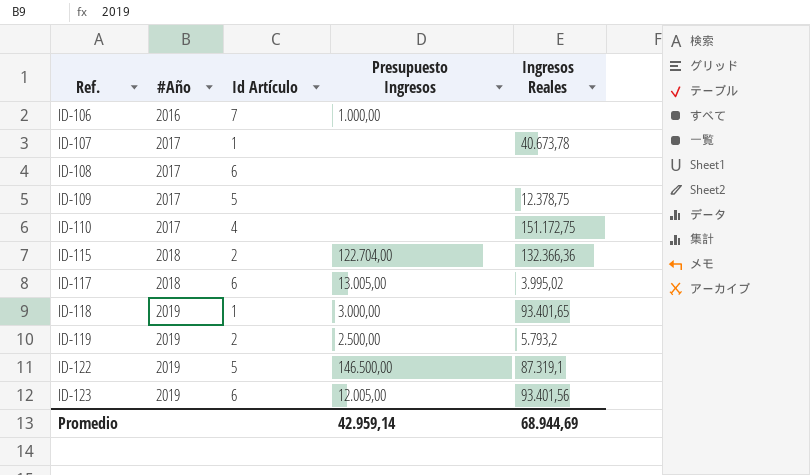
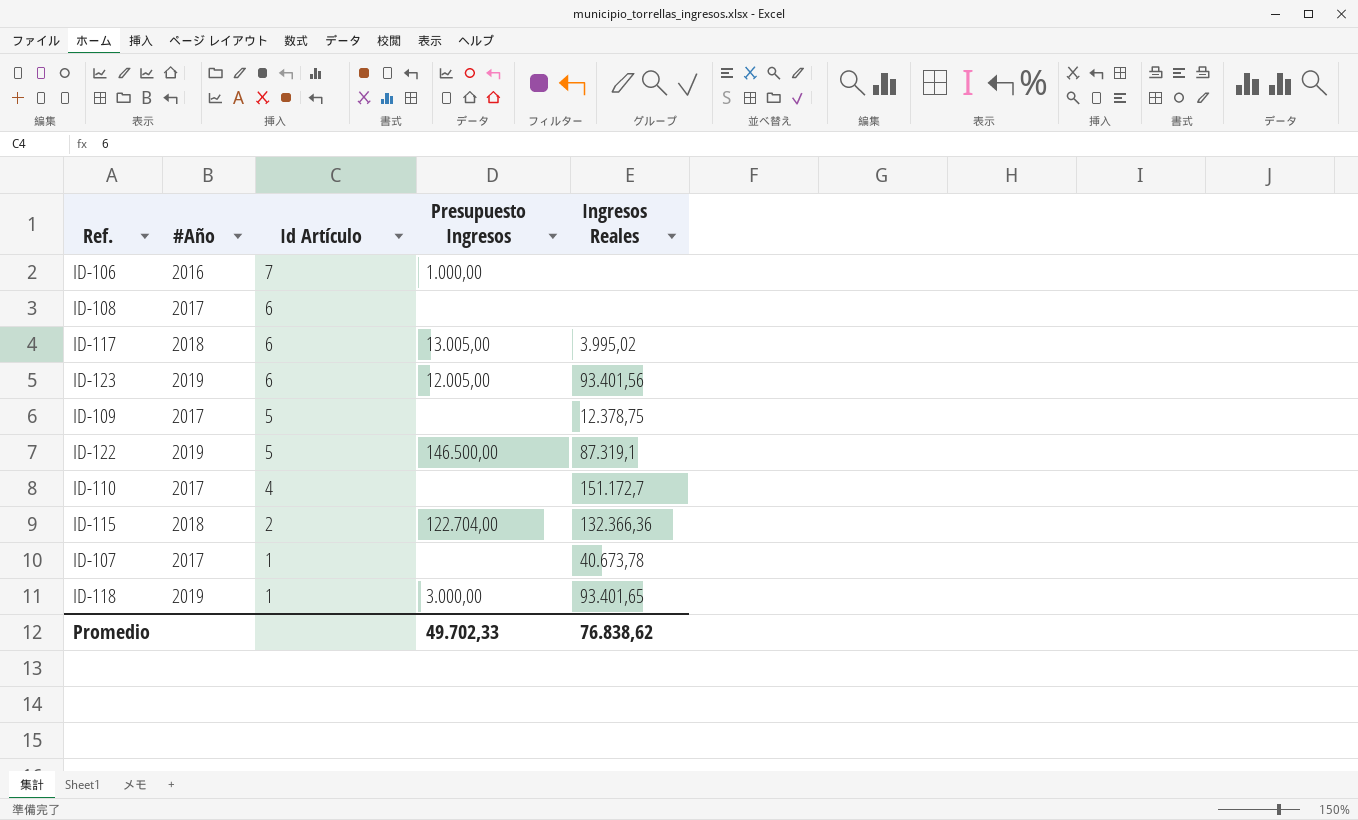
row order: Ref. ascending -> Id Artículo descending
row ID-119: 2019 | 2 | 2.500,00 | 5.793,2 -> none
ID-110 | Ingresos Reales: 151.172,75 -> 151.172,7
Promedio | Presupuesto Ingresos: 42.959,14 -> 49.702,33
Promedio | Ingresos Reales: 68.944,69 -> 76.838,62

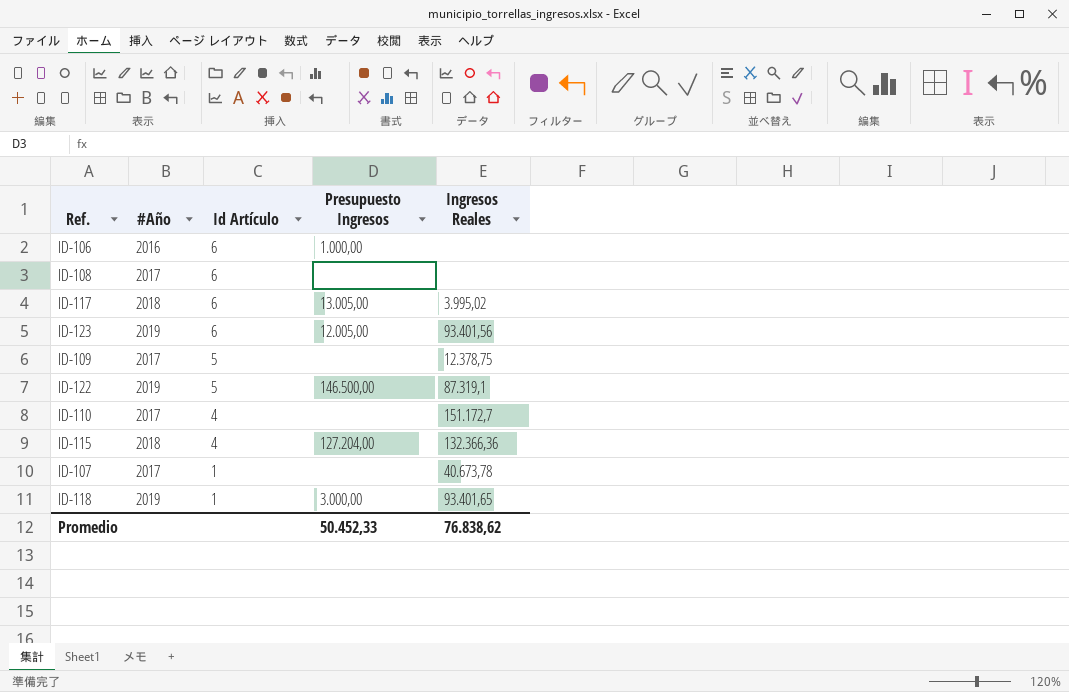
ID-106 | Id Artículo: 7 -> 6
ID-115 | Id Artículo: 2 -> 4
ID-115 | Presupuesto Ingresos: 122.704,00 -> 127.204,00
Promedio | Presupuesto Ingresos: 49.702,33 -> 50.452,33

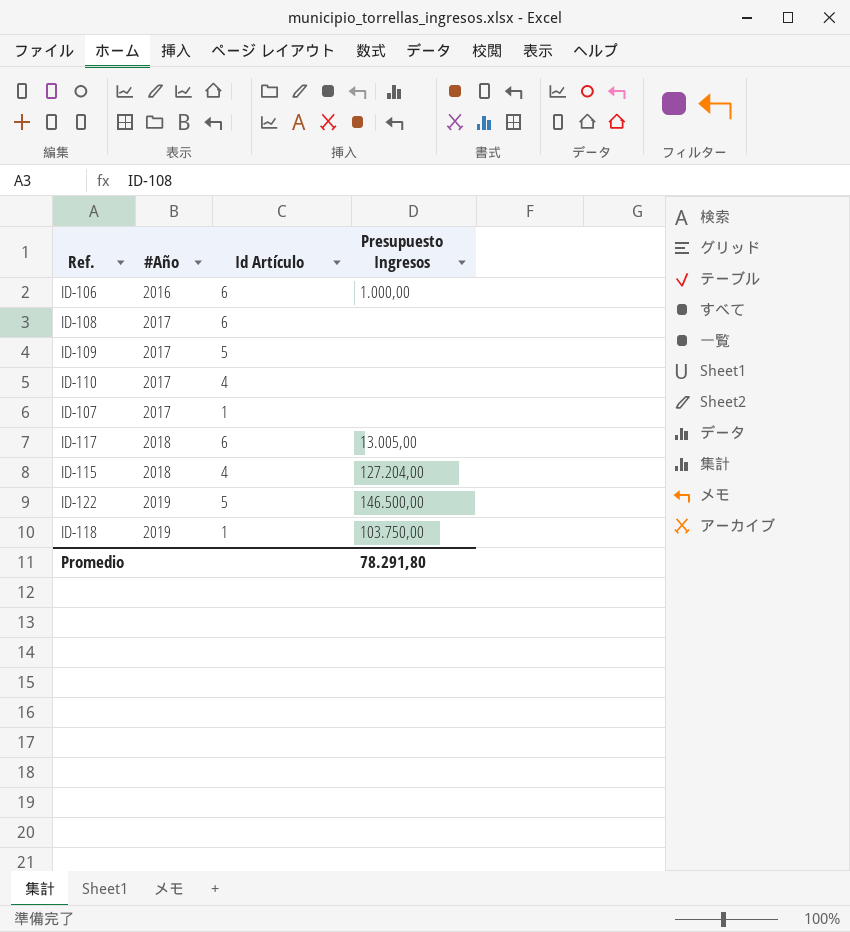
row order: Id Artículo descending -> #Año ascending
column Ingresos Reales | position: 5 -> none
row ID-123: 2019 | 6 | 12.005,00 | 93.401,56 -> none
ID-118 | Presupuesto Ingresos: 3.000,00 -> 103.750,00
Promedio | Presupuesto Ingresos: 50.452,33 -> 78.291,80

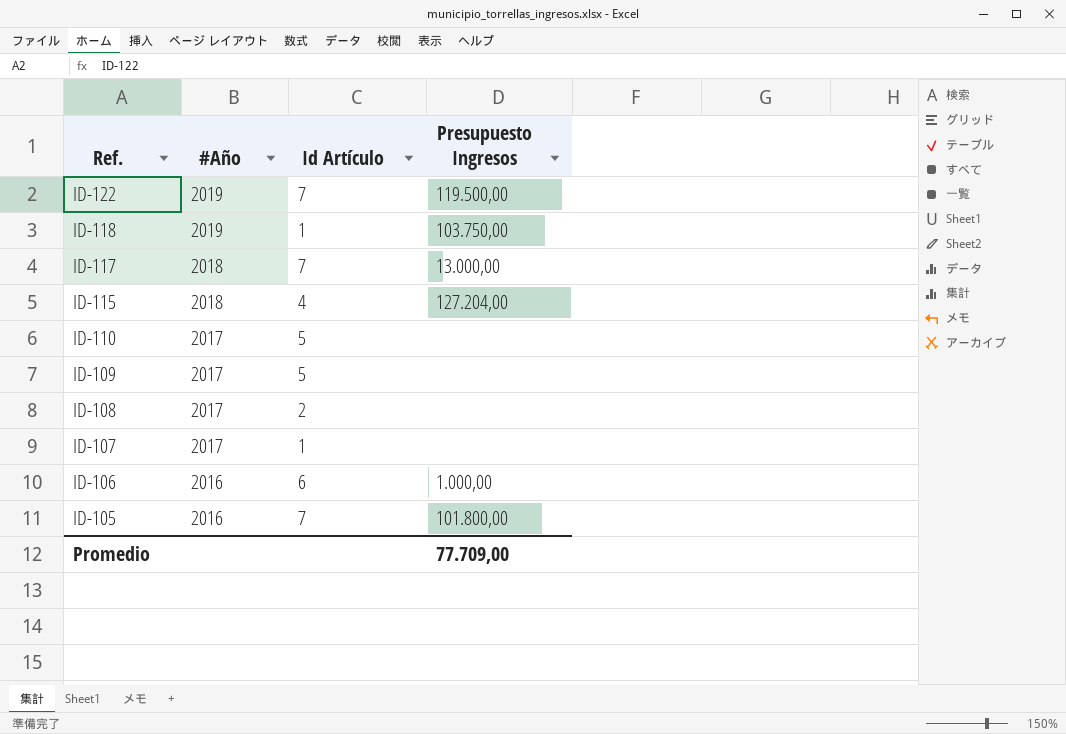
row order: #Año ascending -> Ref. descending
ID-122 | Id Artículo: 5 -> 7
ID-122 | Presupuesto Ingresos: 146.500,00 -> 119.500,00
ID-117 | Id Artículo: 6 -> 7
ID-117 | Presupuesto Ingresos: 13.005,00 -> 13.000,00
ID-110 | Id Artículo: 4 -> 5
ID-108 | Id Artículo: 6 -> 2
row ID-105: none -> 2016 | 7 | 101.800,00
Promedio | Presupuesto Ingresos: 78.291,80 -> 77.709,00

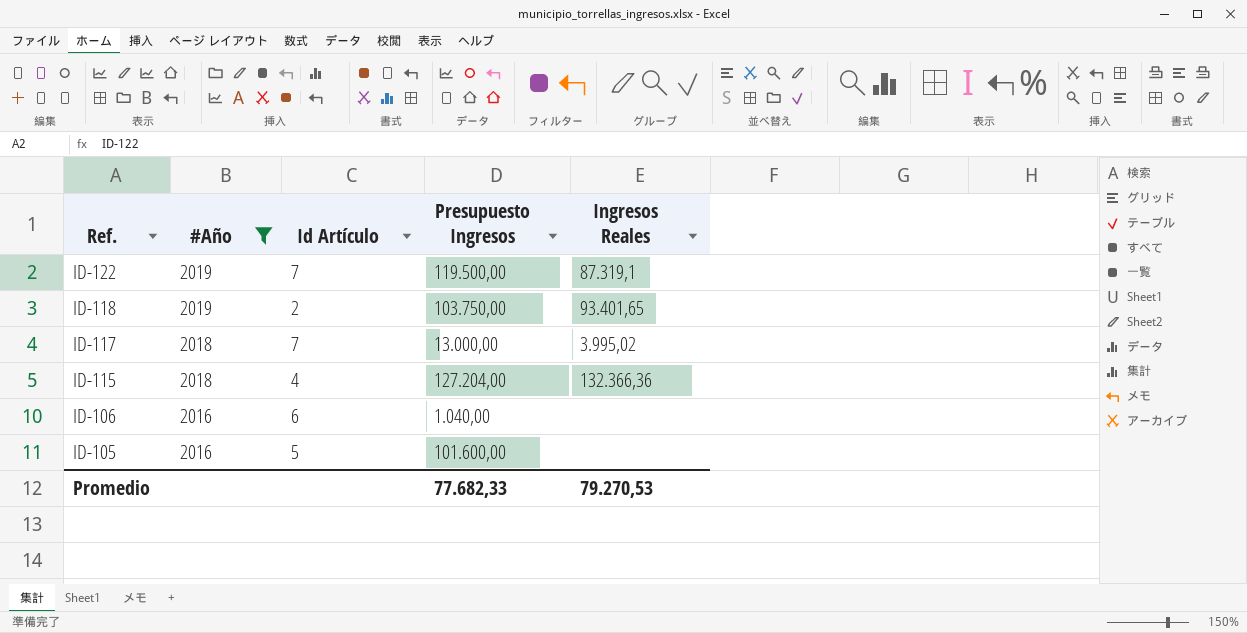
filter: none -> #Año != 2017
column Ingresos Reales | position: none -> 5
ID-118 | Id Artículo: 1 -> 2
ID-106 | Presupuesto Ingresos: 1.000,00 -> 1.040,00
ID-105 | Id Artículo: 7 -> 5
ID-105 | Presupuesto Ingresos: 101.800,00 -> 101.600,00
Promedio | Presupuesto Ingresos: 77.709,00 -> 77.682,33

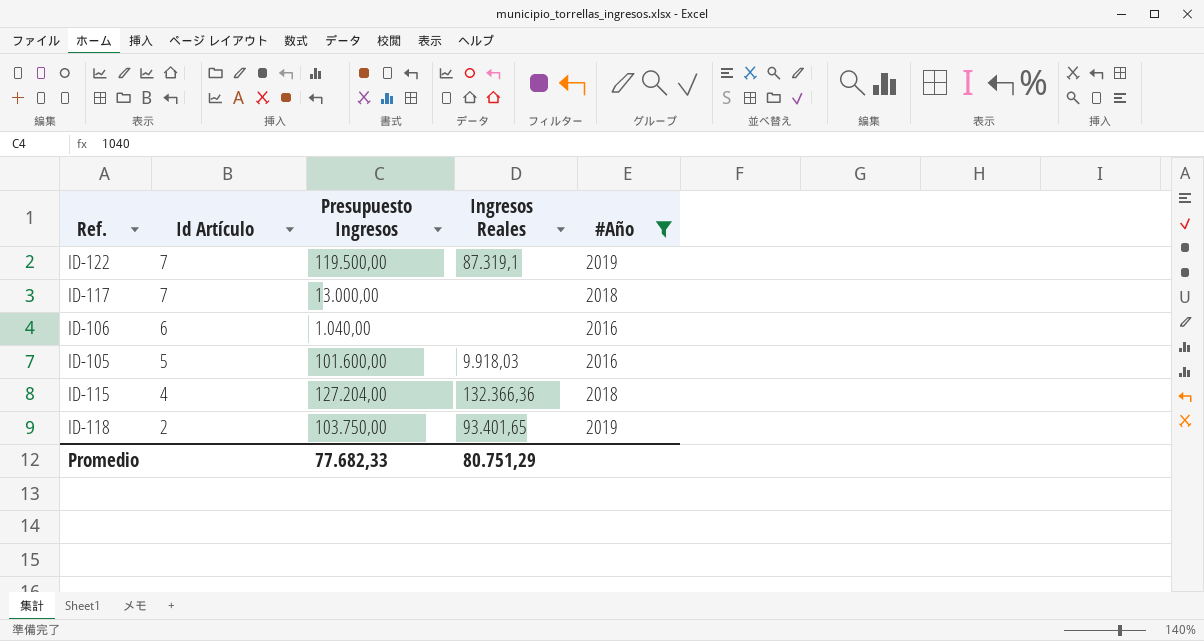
row order: Ref. descending -> Id Artículo descending
column #Año | position: 2 -> 5
ID-117 | Ingresos Reales: 3.995,02 -> none
ID-105 | Ingresos Reales: none -> 9.918,03
Promedio | Ingresos Reales: 79.270,53 -> 80.751,29

